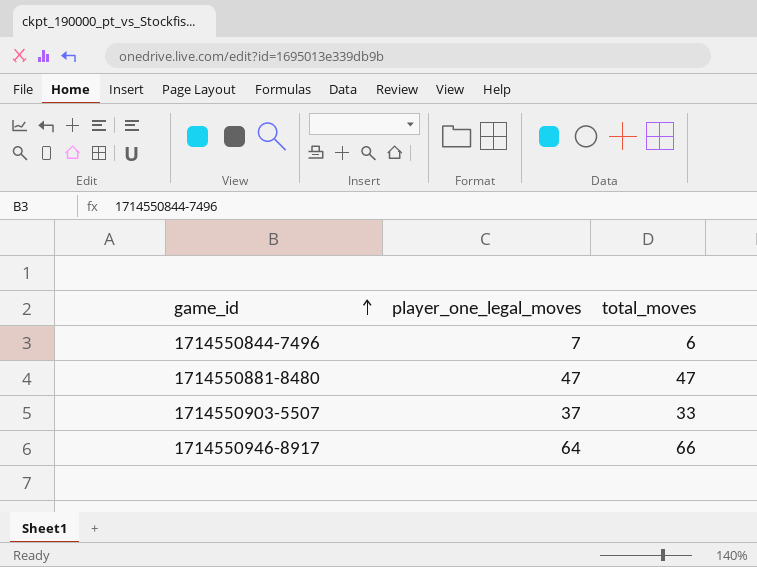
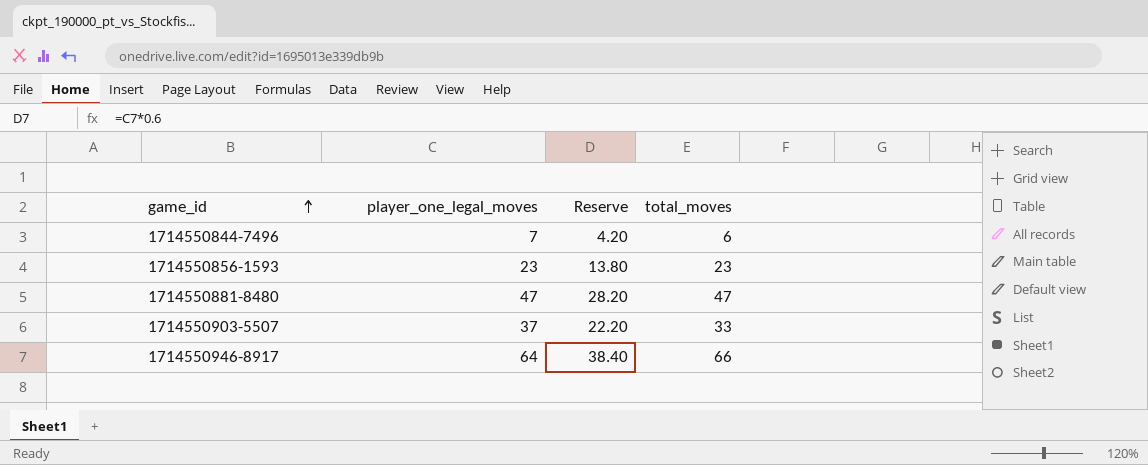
column Reserve | formula: none -> [player_one_legal_moves] * 0.6
row 1714550856-1593: none -> 23 | 13.80 | 23

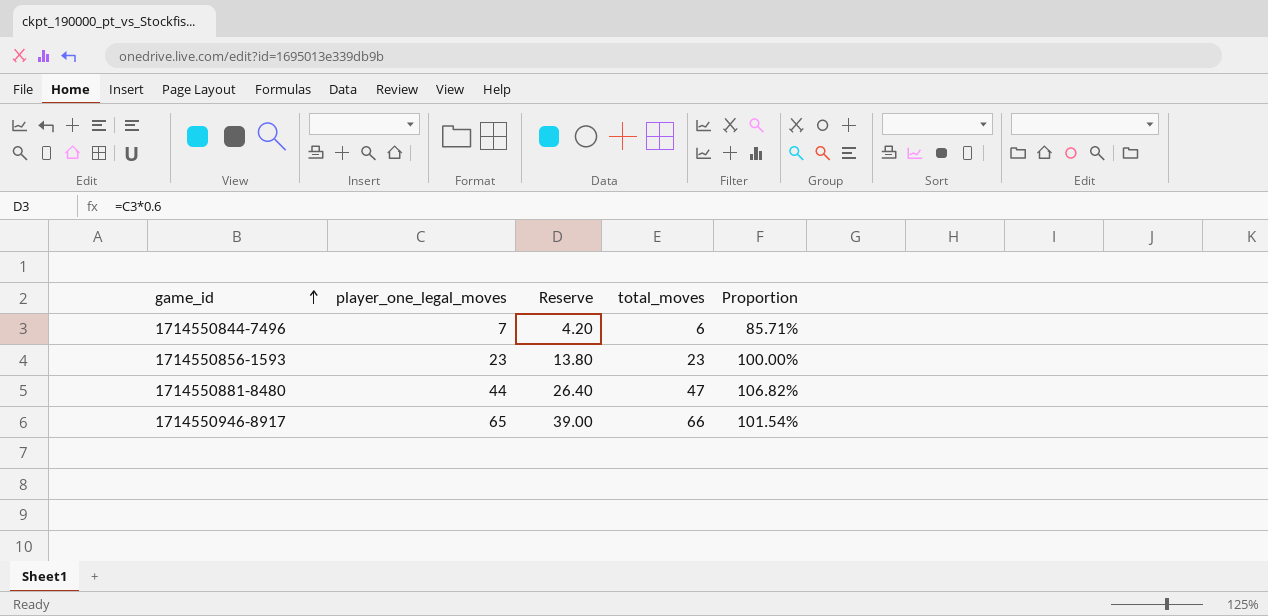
column Proportion | formula: none -> [total_moves] / [player_one_legal_moves]
row 1714550903-5507: 37 | 22.20 | 33 -> none
1714550881-8480 | player_one_legal_moves: 47 -> 44
1714550881-8480 | Reserve: 28.20 -> 26.40
1714550946-8917 | player_one_legal_moves: 64 -> 65
1714550946-8917 | Reserve: 38.40 -> 39.00

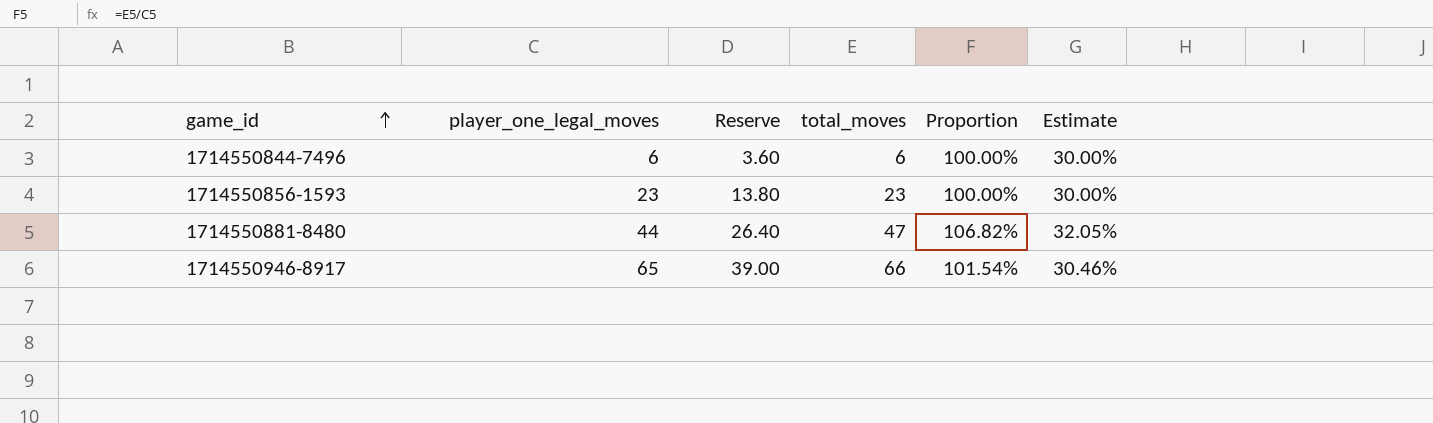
column Estimate | formula: none -> [Proportion] * 0.3
1714550844-7496 | player_one_legal_moves: 7 -> 6
1714550844-7496 | Reserve: 4.20 -> 3.60
1714550844-7496 | Proportion: 85.71% -> 100.00%

